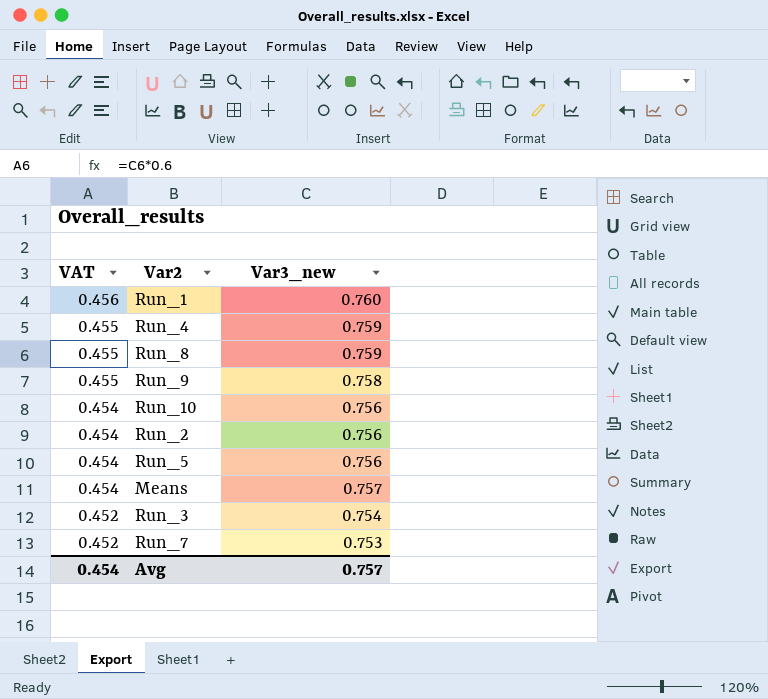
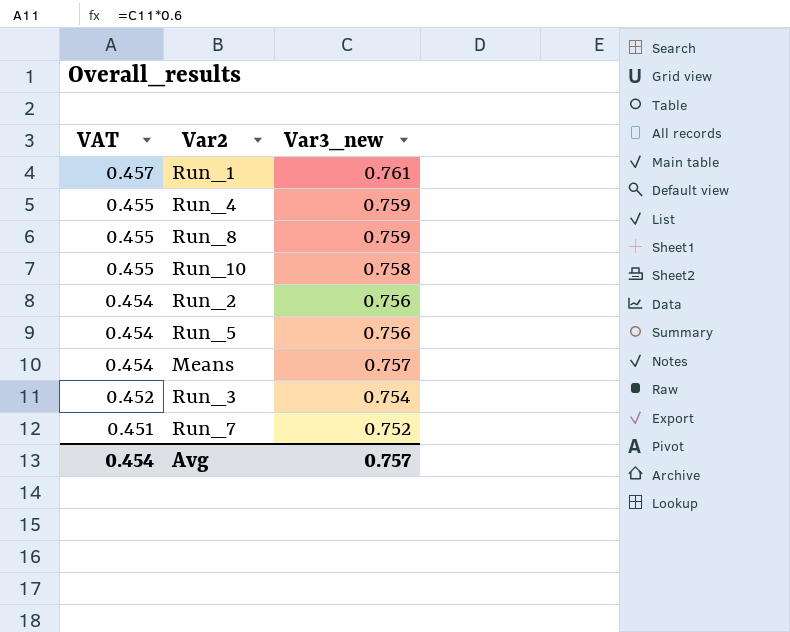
row Run_9: 0.455 | 0.758 -> none
Run_1 | VAT: 0.456 -> 0.457
Run_1 | Var3_new: 0.760 -> 0.761
Run_10 | VAT: 0.454 -> 0.455
Run_10 | Var3_new: 0.756 -> 0.758
Run_7 | VAT: 0.452 -> 0.451
Run_7 | Var3_new: 0.753 -> 0.752

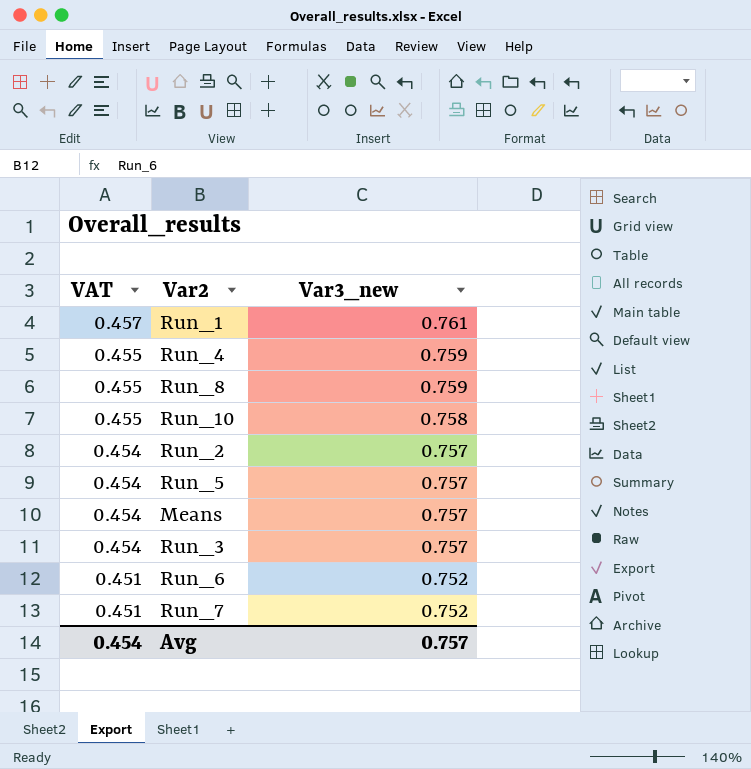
Run_2 | Var3_new: 0.756 -> 0.757
Run_5 | Var3_new: 0.756 -> 0.757
Run_3 | VAT: 0.452 -> 0.454
Run_3 | Var3_new: 0.754 -> 0.757
row Run_6: none -> 0.451 | 0.752

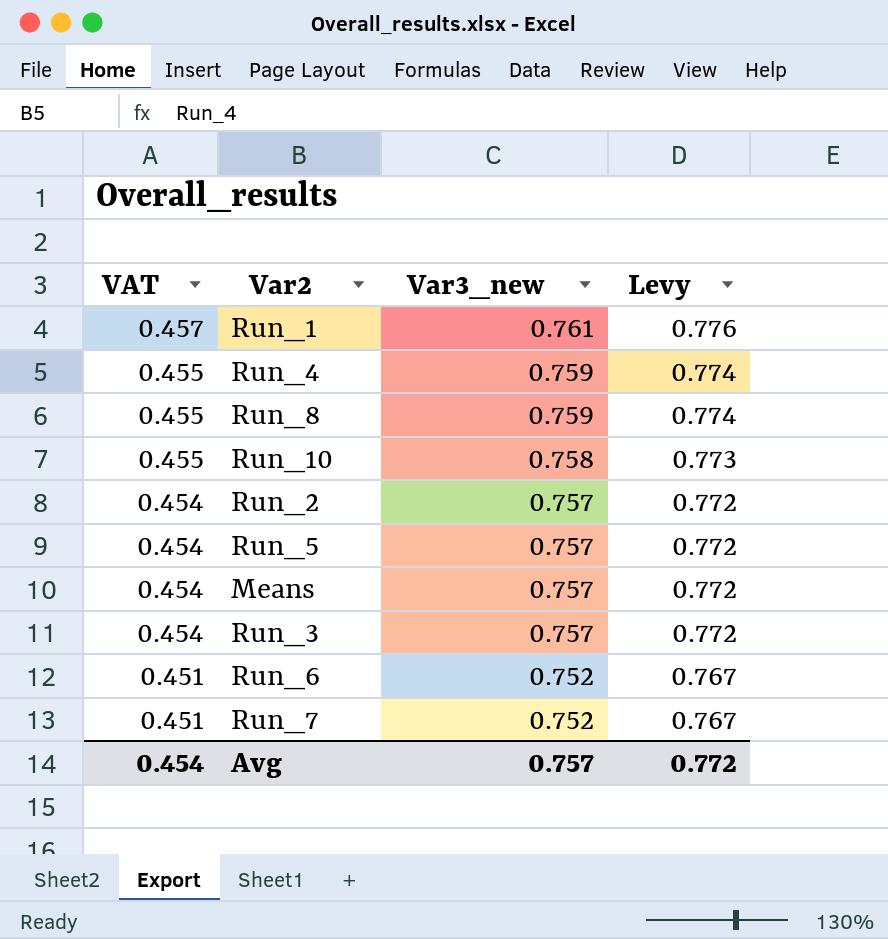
column Levy | formula: none -> [Var3_new] * 1.02

